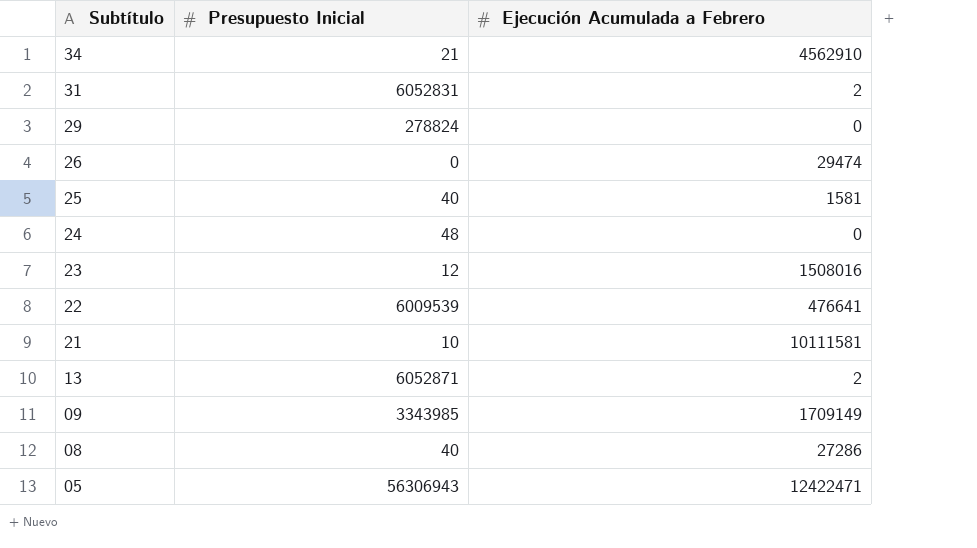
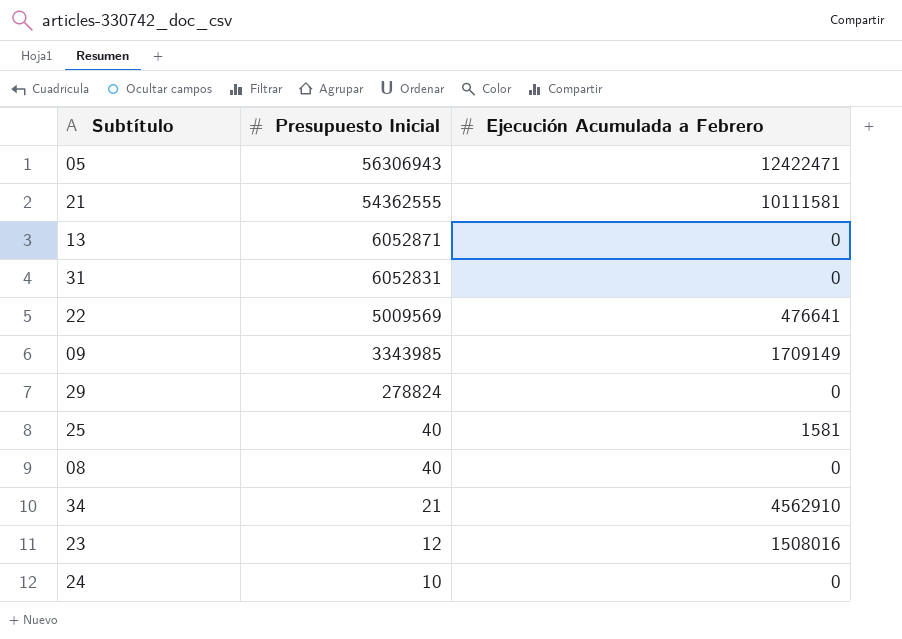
row order: Subtítulo descending -> Presupuesto Inicial descending
row 26: 0 | 29474 -> none
21 | Presupuesto Inicial: 10 -> 54362555
13 | Ejecución Acumulada a Febrero: 2 -> 0
31 | Ejecución Acumulada a Febrero: 2 -> 0
22 | Presupuesto Inicial: 6009539 -> 5009569
08 | Ejecución Acumulada a Febrero: 27286 -> 0
24 | Presupuesto Inicial: 48 -> 10

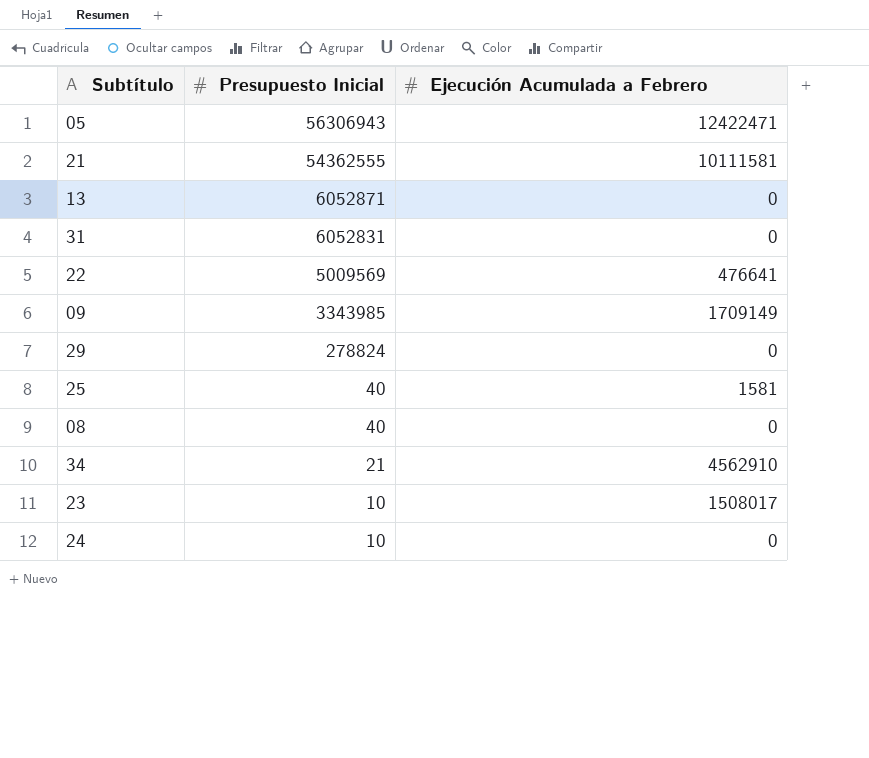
23 | Presupuesto Inicial: 12 -> 10
23 | Ejecución Acumulada a Febrero: 1508016 -> 1508017

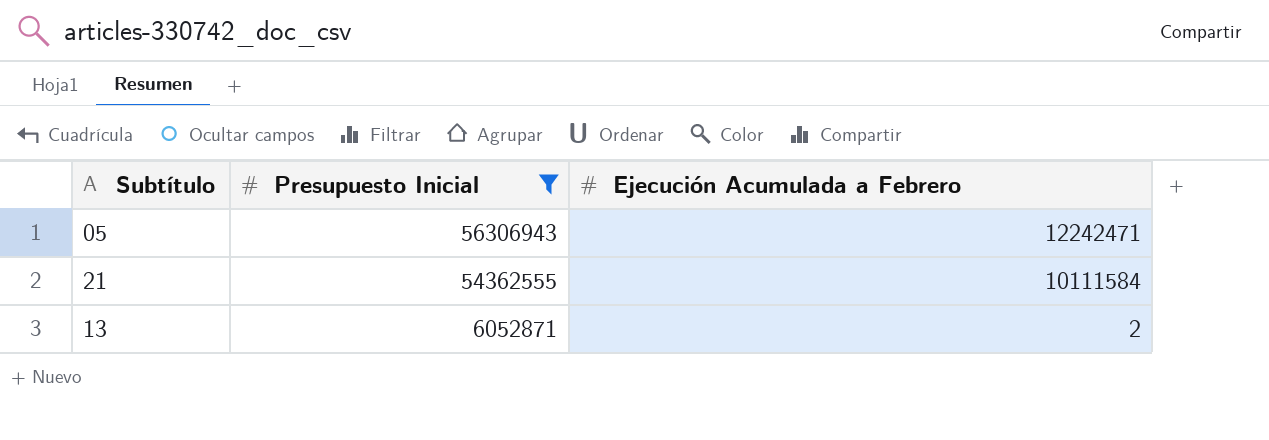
filter: none -> Presupuesto Inicial >= 6052871
05 | Ejecución Acumulada a Febrero: 12422471 -> 12242471
21 | Ejecución Acumulada a Febrero: 10111581 -> 10111584
13 | Ejecución Acumulada a Febrero: 0 -> 2

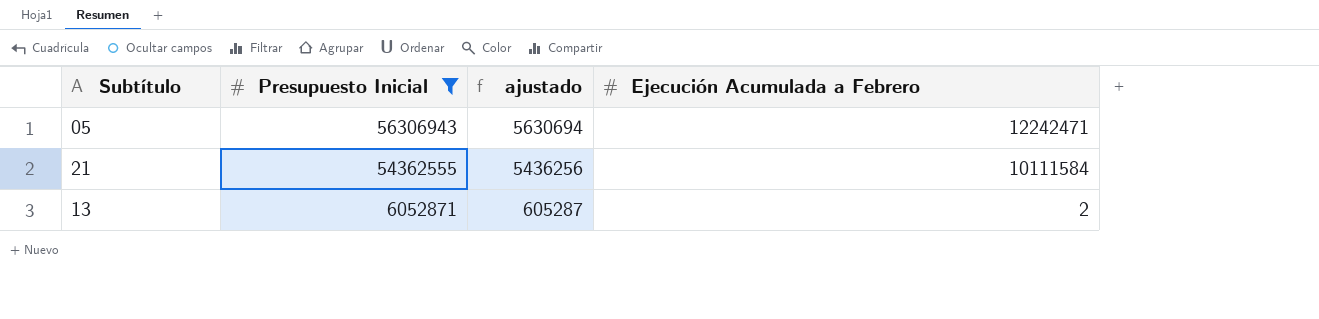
column ajustado | formula: none -> [Presupuesto Inicial] * 0,1

